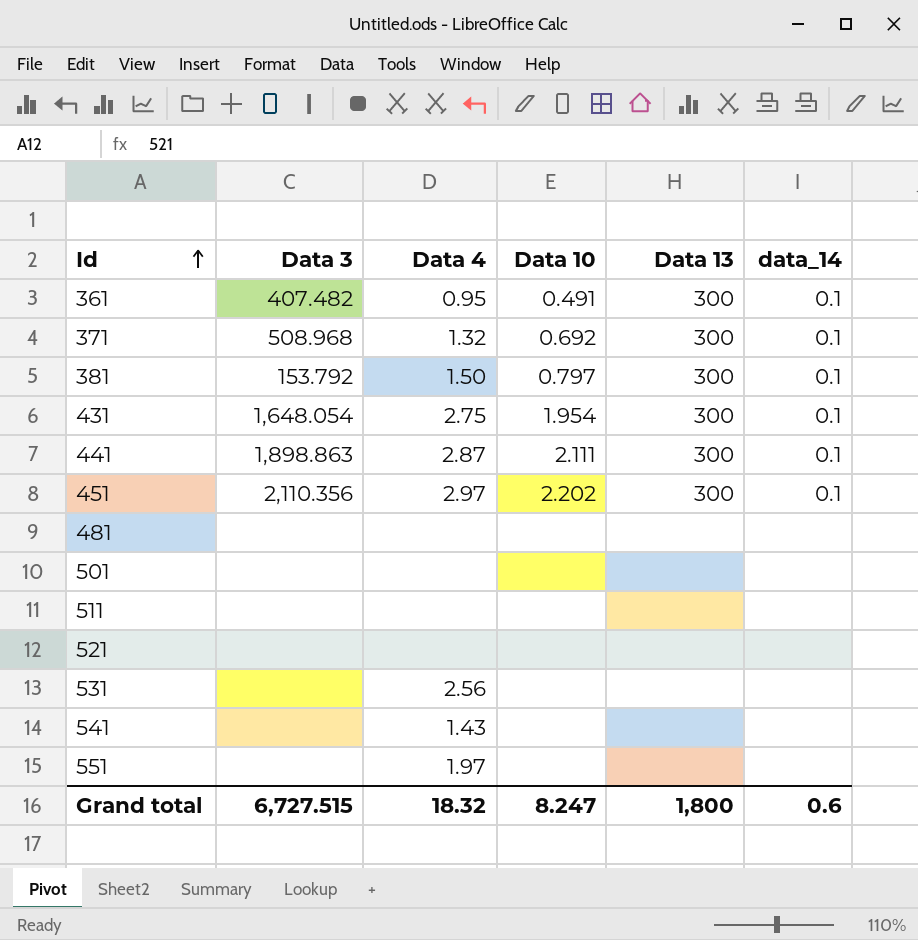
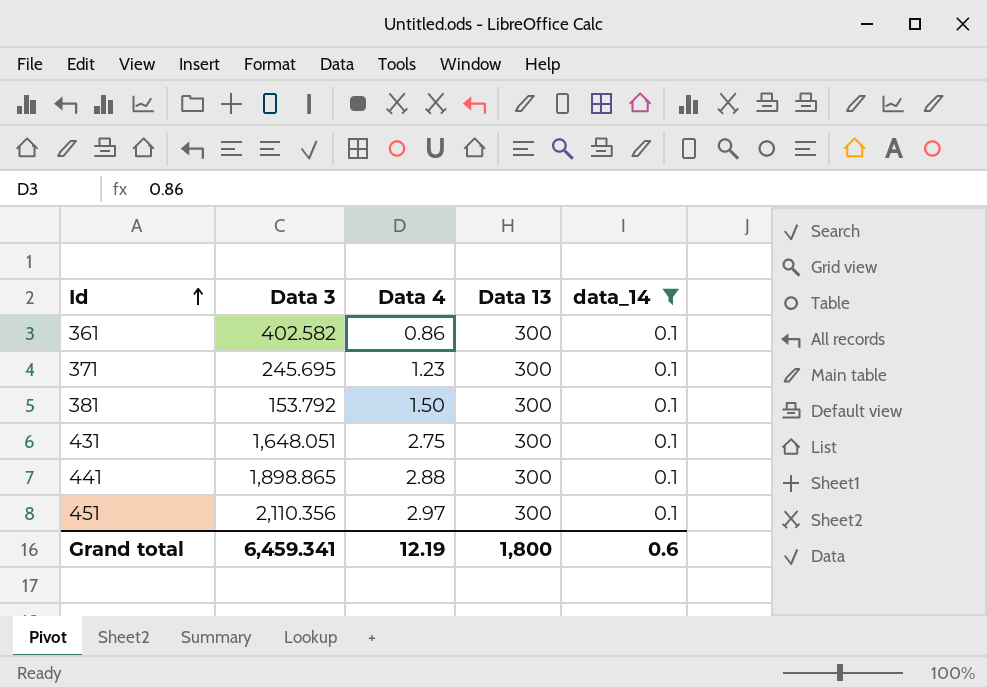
filter: none -> data_14 = 0.1
column Data 10 | position: 4 -> none
361 | Data 3: 407.482 -> 402.582
361 | Data 4: 0.95 -> 0.86
371 | Data 3: 508.968 -> 245.695
371 | Data 4: 1.32 -> 1.23
431 | Data 3: 1,648.054 -> 1,648.051
441 | Data 3: 1,898.863 -> 1,898.865
441 | Data 4: 2.87 -> 2.88
Grand total | Data 3: 6,727.515 -> 6,459.341
Grand total | Data 4: 18.32 -> 12.19

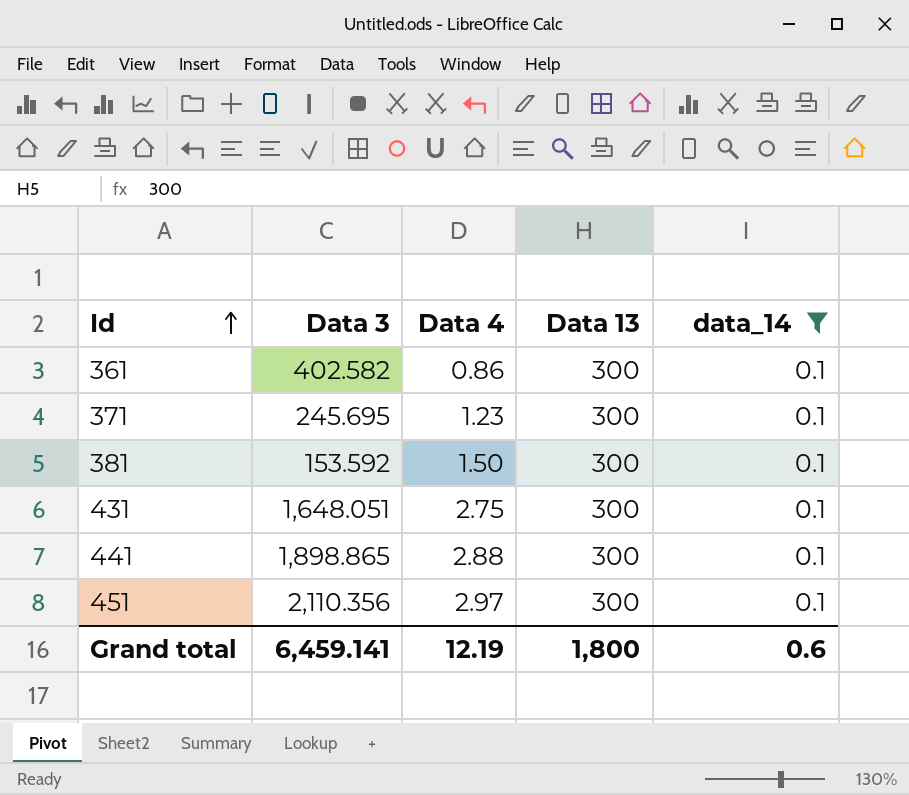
381 | Data 3: 153.792 -> 153.592
Grand total | Data 3: 6,459.341 -> 6,459.141

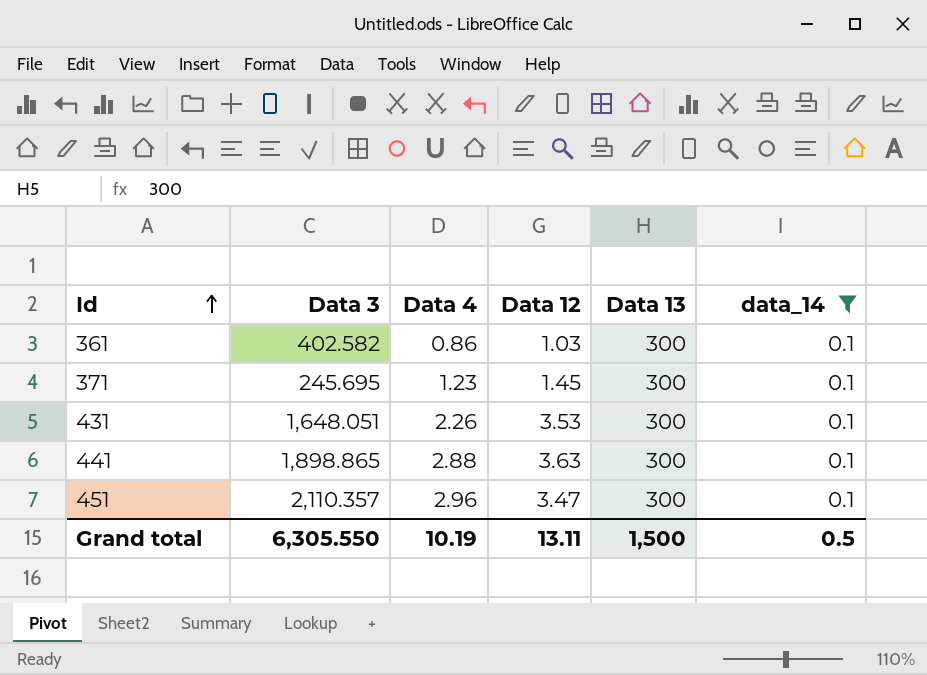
column Data 12 | position: none -> 4
row 381: 153.592 | 1.50 | 300 | 0.1 -> none
431 | Data 4: 2.75 -> 2.26
451 | Data 3: 2,110.356 -> 2,110.357
451 | Data 4: 2.97 -> 2.96
Grand total | Data 3: 6,459.141 -> 6,305.550
Grand total | Data 4: 12.19 -> 10.19
Grand total | Data 13: 1,800 -> 1,500
Grand total | data_14: 0.6 -> 0.5

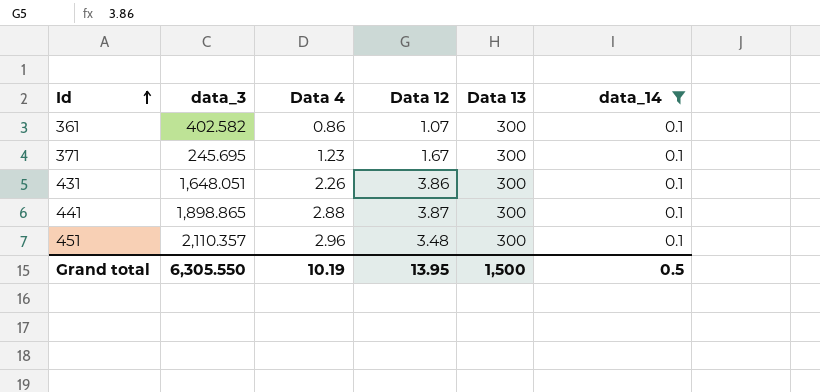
column name: Data 3 -> data_3
361 | Data 12: 1.03 -> 1.07
371 | Data 12: 1.45 -> 1.67
431 | Data 12: 3.53 -> 3.86
441 | Data 12: 3.63 -> 3.87
451 | Data 12: 3.47 -> 3.48
Grand total | Data 12: 13.11 -> 13.95

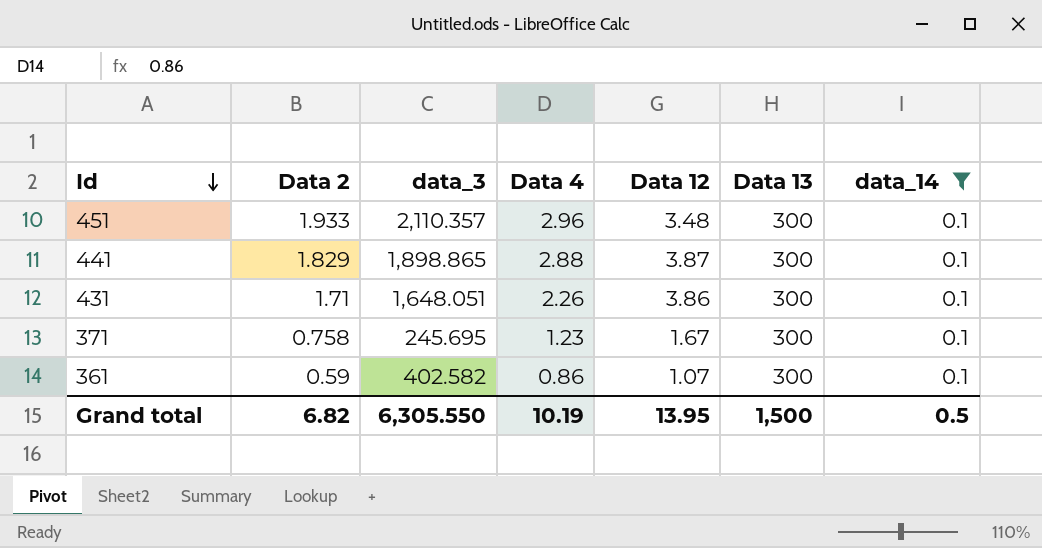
row order: Id ascending -> Id descending
column Data 2 | position: none -> 2

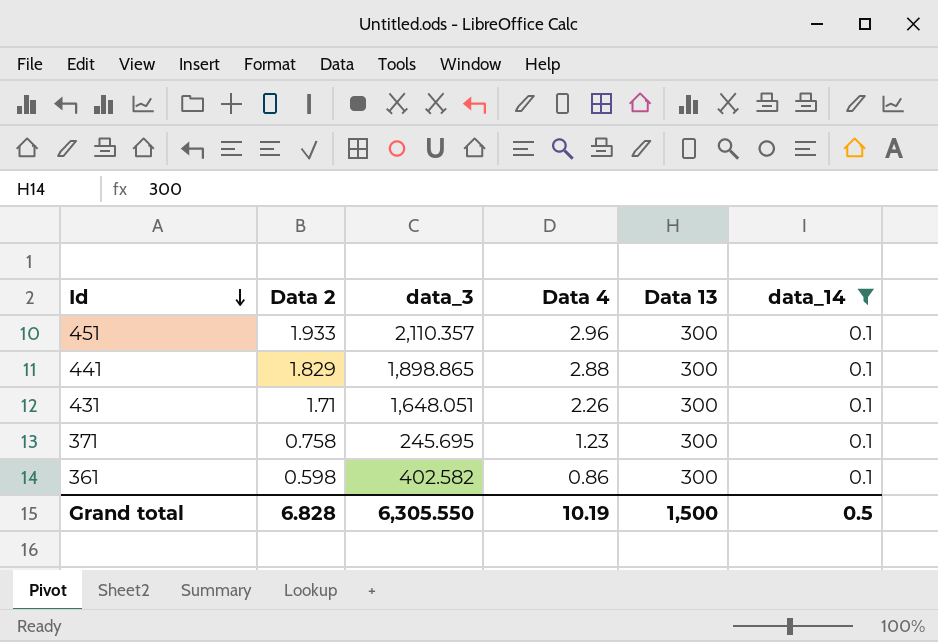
column Data 12 | position: 5 -> none
361 | Data 2: 0.59 -> 0.598
Grand total | Data 2: 6.82 -> 6.828

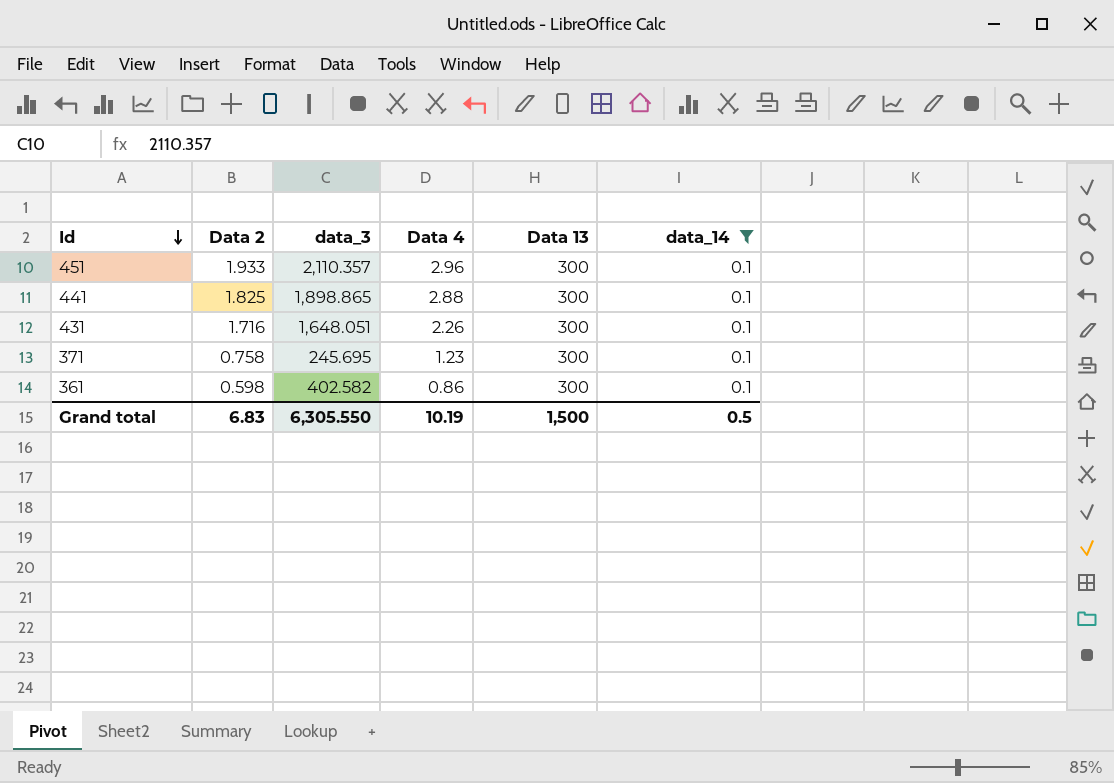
441 | Data 2: 1.829 -> 1.825
431 | Data 2: 1.71 -> 1.716
Grand total | Data 2: 6.828 -> 6.83

